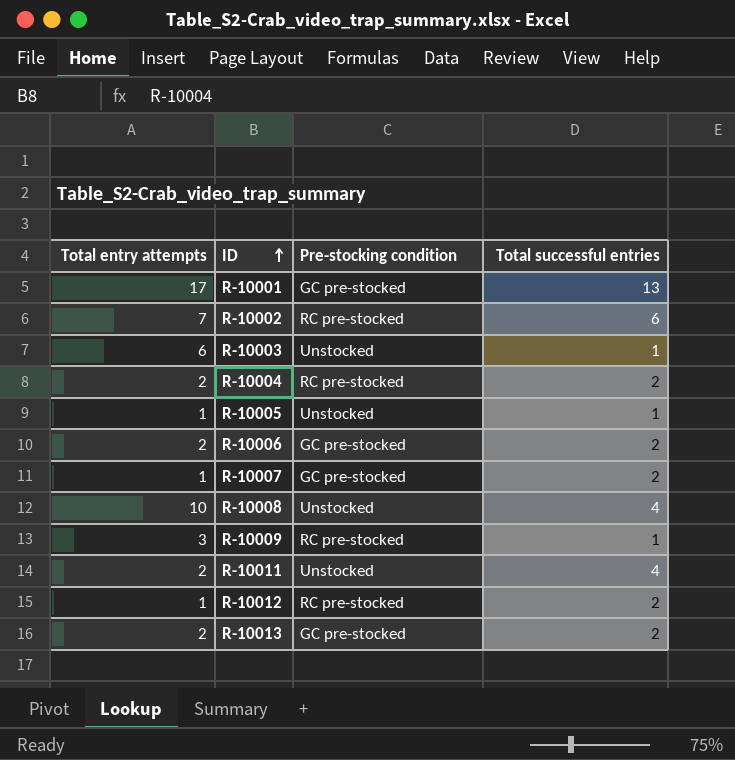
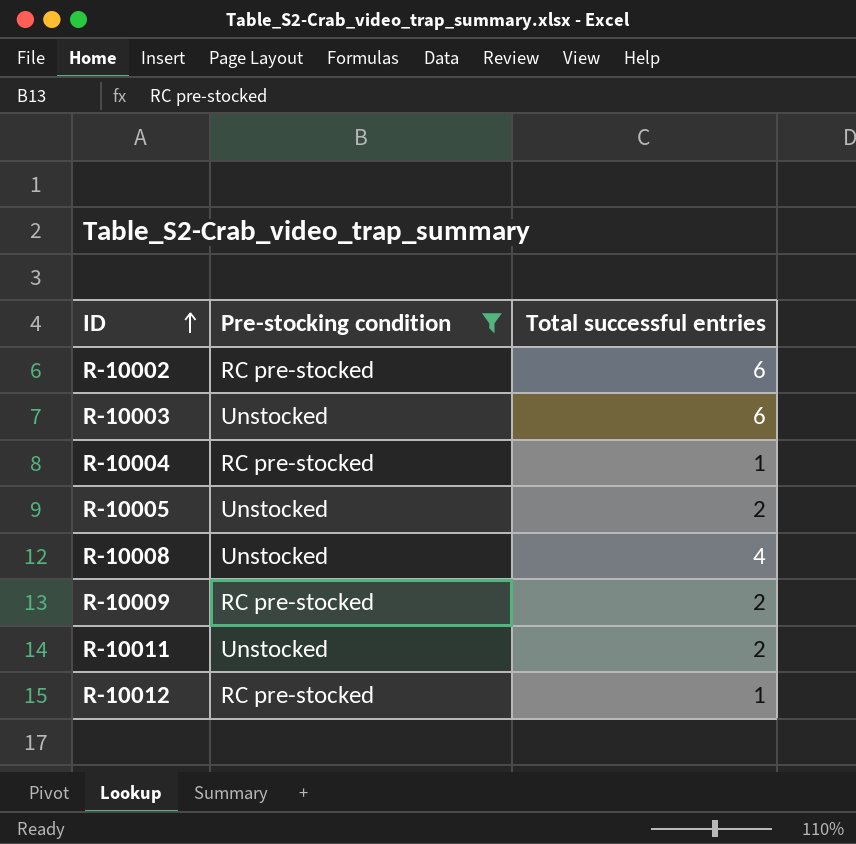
filter: none -> Pre-stocking condition != GC pre-stocked
column Total entry attempts | position: 1 -> none
R-10003 | Total successful entries: 1 -> 6
R-10004 | Total successful entries: 2 -> 1
R-10005 | Total successful entries: 1 -> 2
R-10009 | Total successful entries: 1 -> 2
R-10011 | Total successful entries: 4 -> 2
R-10012 | Total successful entries: 2 -> 1

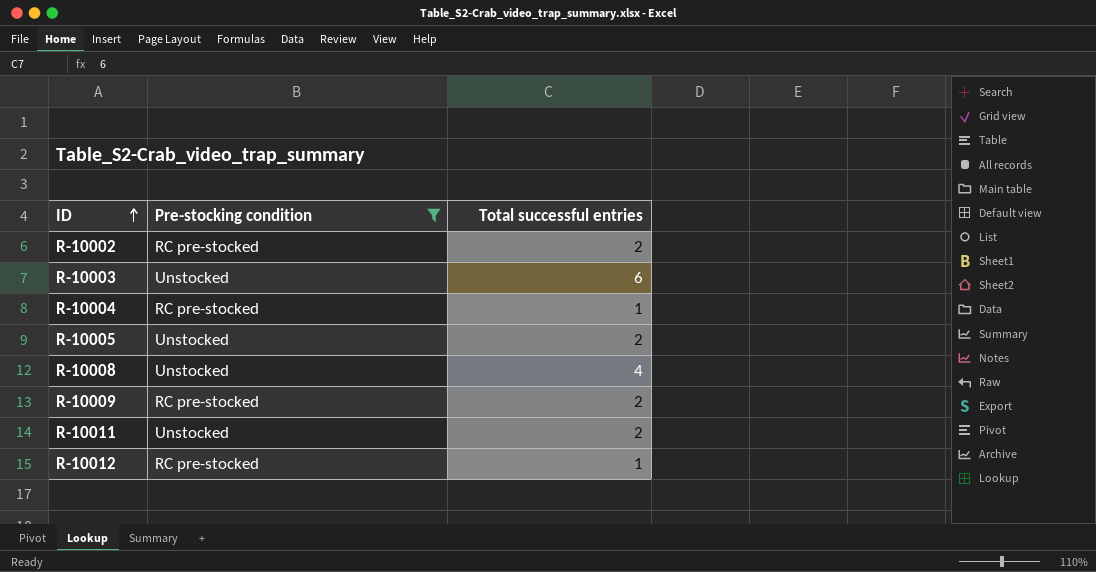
R-10002 | Total successful entries: 6 -> 2

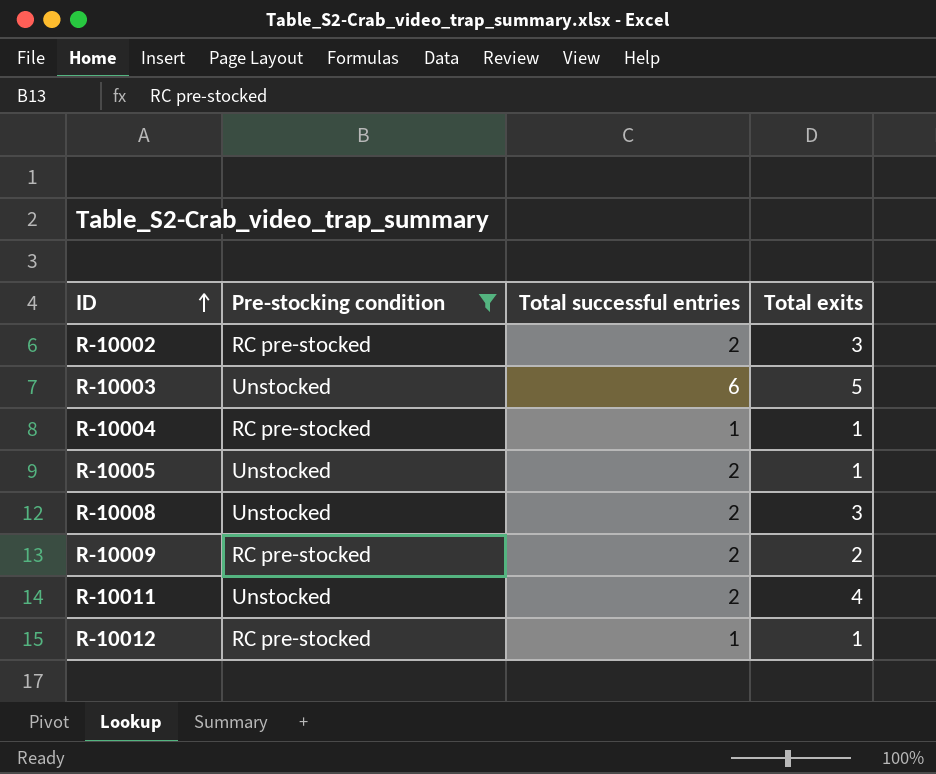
column Total exits | position: none -> 4
R-10008 | Total successful entries: 4 -> 2

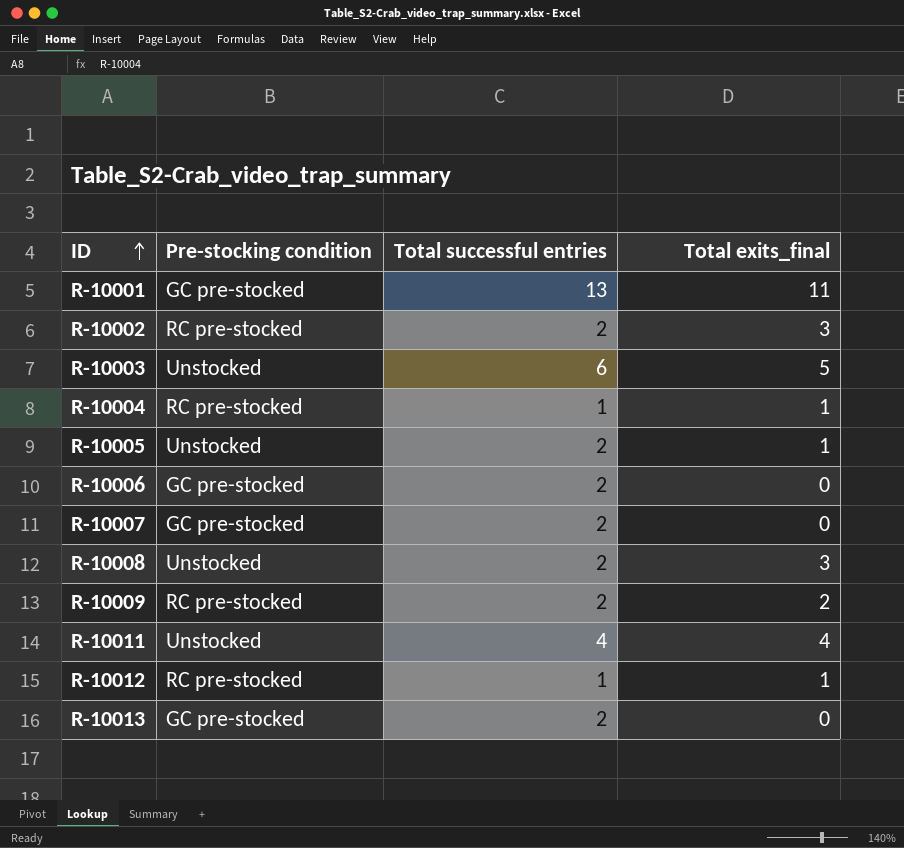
filter: Pre-stocking condition != GC pre-stocked -> none
column name: Total exits -> Total exits_final
R-10011 | Total successful entries: 2 -> 4

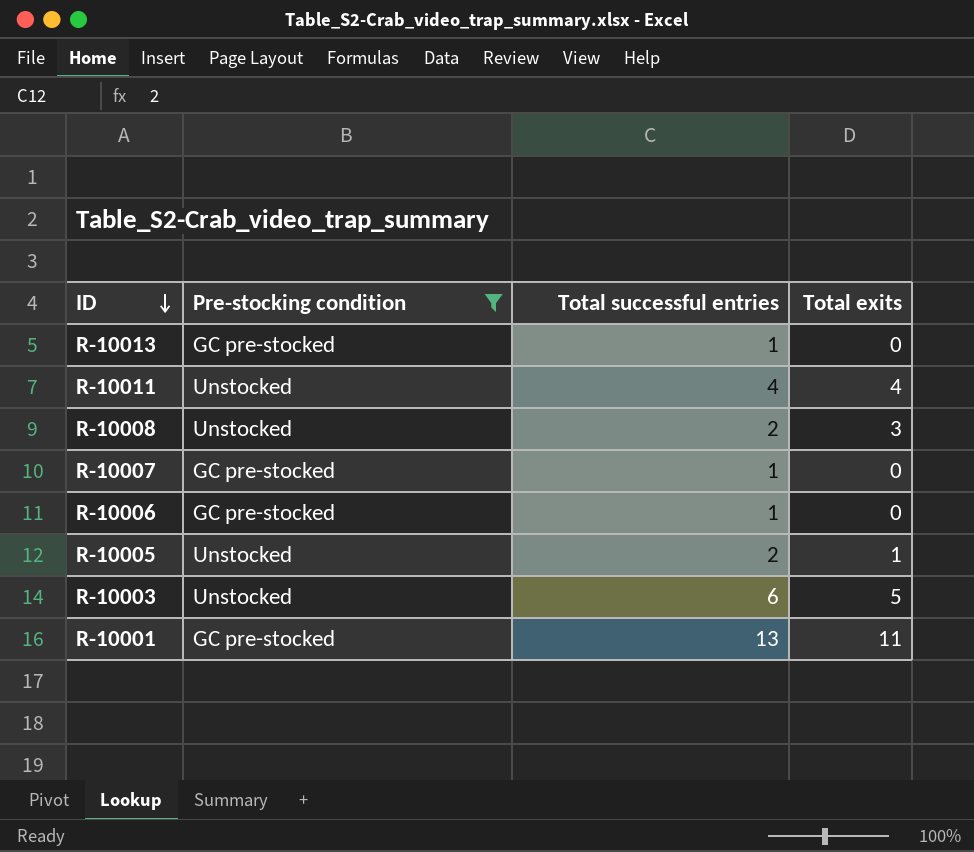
filter: none -> Pre-stocking condition != RC pre-stocked
row order: ID ascending -> ID descending
column name: Total exits_final -> Total exits
R-10013 | Total successful entries: 2 -> 1
R-10007 | Total successful entries: 2 -> 1
R-10006 | Total successful entries: 2 -> 1

